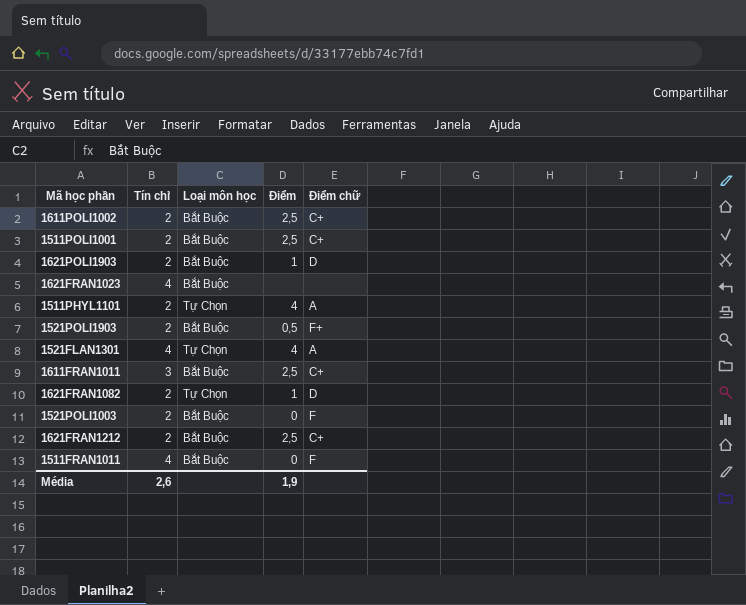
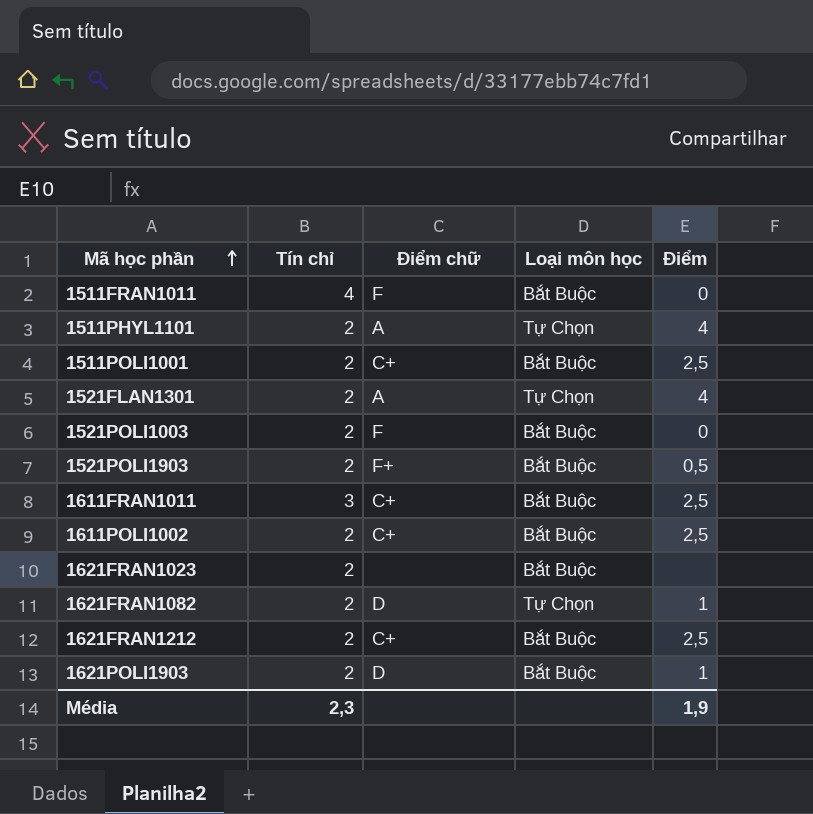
row order: none -> Mã học phần ascending
column Điểm chữ | position: 5 -> 3
1521FLAN1301 | Tín chỉ: 4 -> 2
1621FRAN1023 | Tín chỉ: 4 -> 2
Média | Tín chỉ: 2,6 -> 2,3

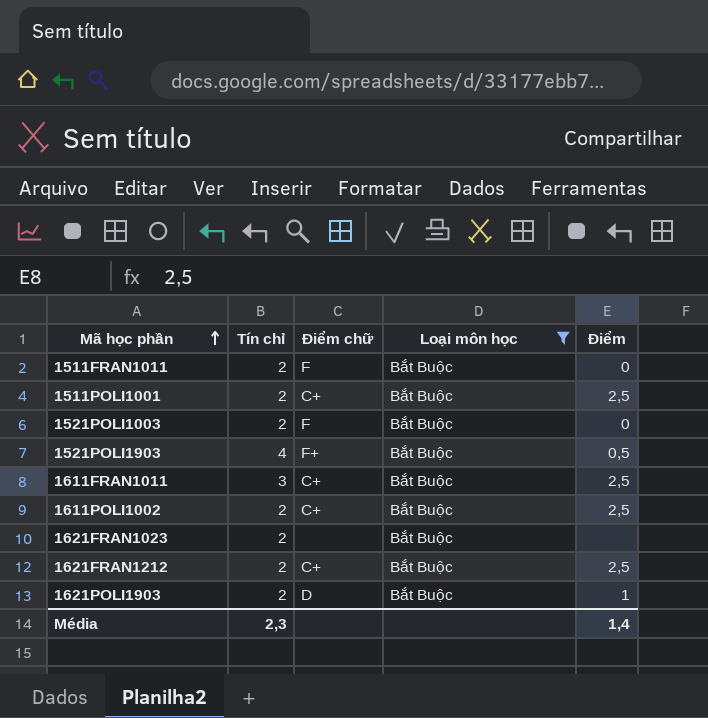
filter: none -> Loại môn học = Bắt Buộc
1511FRAN1011 | Tín chỉ: 4 -> 2
1521POLI1903 | Tín chỉ: 2 -> 4
Média | Điểm: 1,9 -> 1,4

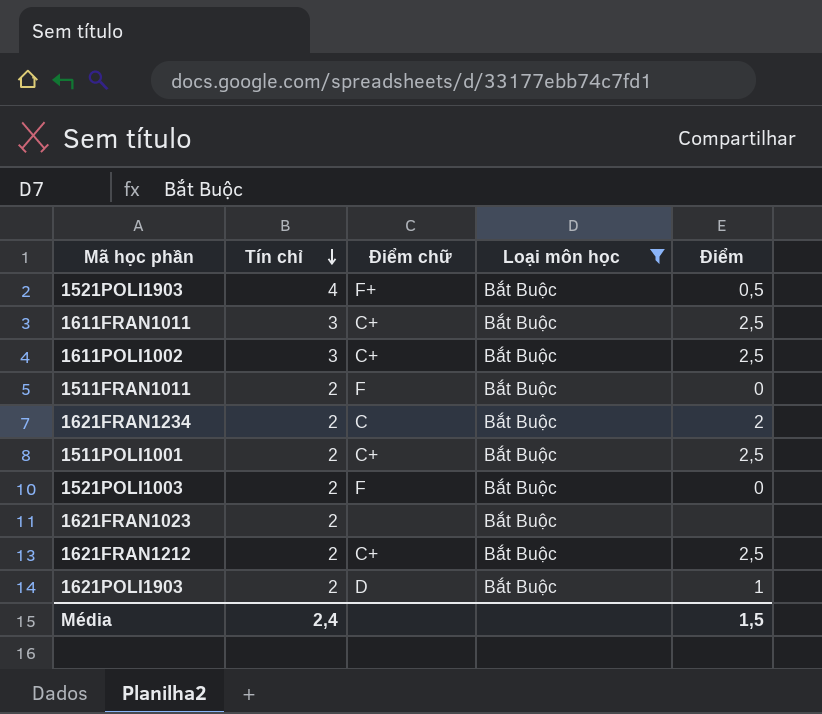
row order: Mã học phần ascending -> Tín chỉ descending
1611POLI1002 | Tín chỉ: 2 -> 3
row 1621FRAN1234: none -> 2 | C | Bắt Buộc | 2
Média | Tín chỉ: 2,3 -> 2,4
Média | Điểm: 1,4 -> 1,5

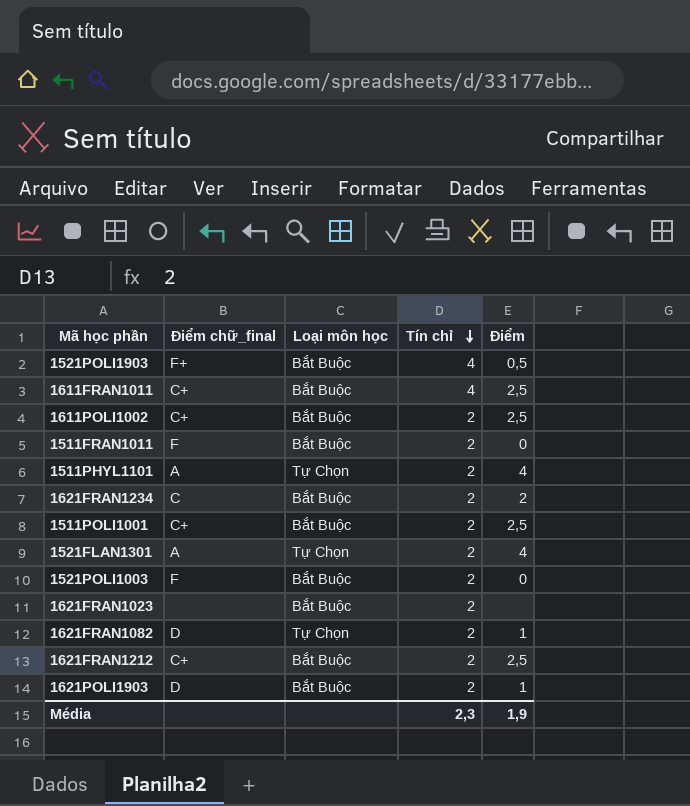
filter: Loại môn học = Bắt Buộc -> none
column name: Điểm chữ -> Điểm chữ_final
column Tín chỉ | position: 2 -> 4
1611FRAN1011 | Tín chỉ: 3 -> 4
1611POLI1002 | Tín chỉ: 3 -> 2
Média | Tín chỉ: 2,4 -> 2,3
Média | Điểm: 1,5 -> 1,9

